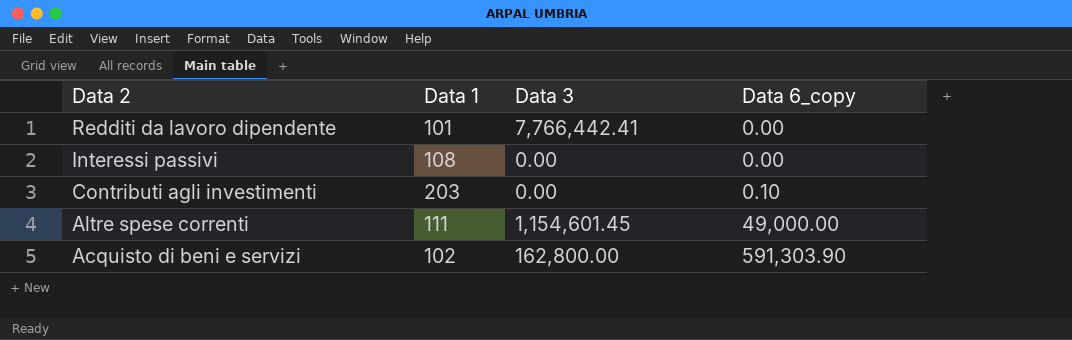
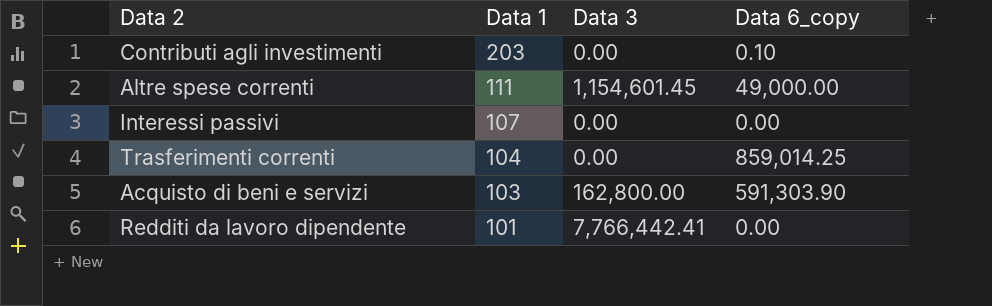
row order: Data 2 descending -> Data 1 descending
Interessi passivi | Data 1: 108 -> 107
row Trasferimenti correnti: none -> 104 | 0.00 | 859,014.25
Acquisto di beni e servizi | Data 1: 102 -> 103

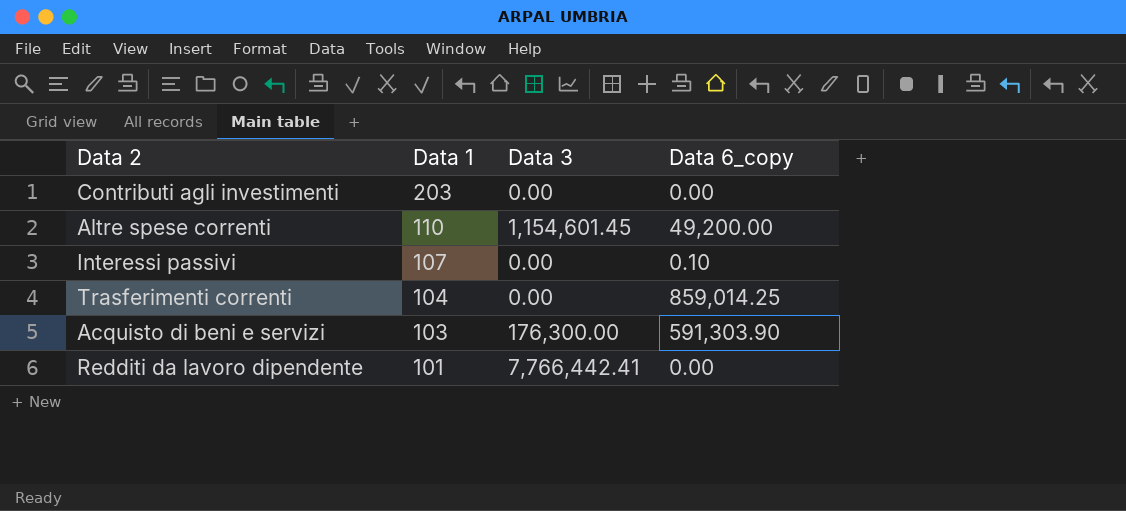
Contributi agli investimenti | Data 6_copy: 0.10 -> 0.00
Altre spese correnti | Data 1: 111 -> 110
Altre spese correnti | Data 6_copy: 49,000.00 -> 49,200.00
Interessi passivi | Data 6_copy: 0.00 -> 0.10
Acquisto di beni e servizi | Data 3: 162,800.00 -> 176,300.00

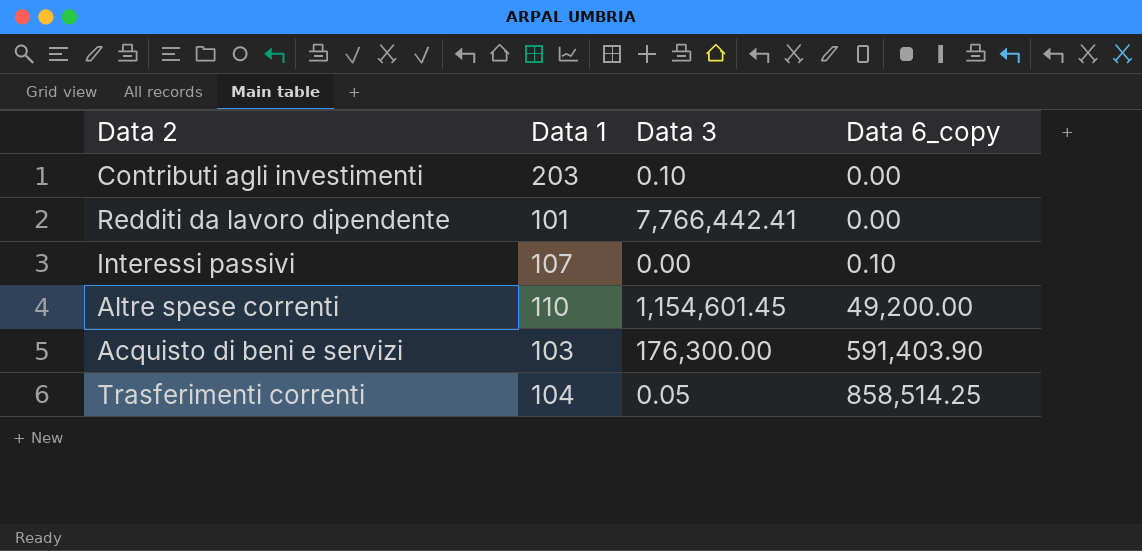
row order: Data 1 descending -> Data 6_copy ascending
Contributi agli investimenti | Data 3: 0.00 -> 0.10
Acquisto di beni e servizi | Data 6_copy: 591,303.90 -> 591,403.90
Trasferimenti correnti | Data 3: 0.00 -> 0.05
Trasferimenti correnti | Data 6_copy: 859,014.25 -> 858,514.25

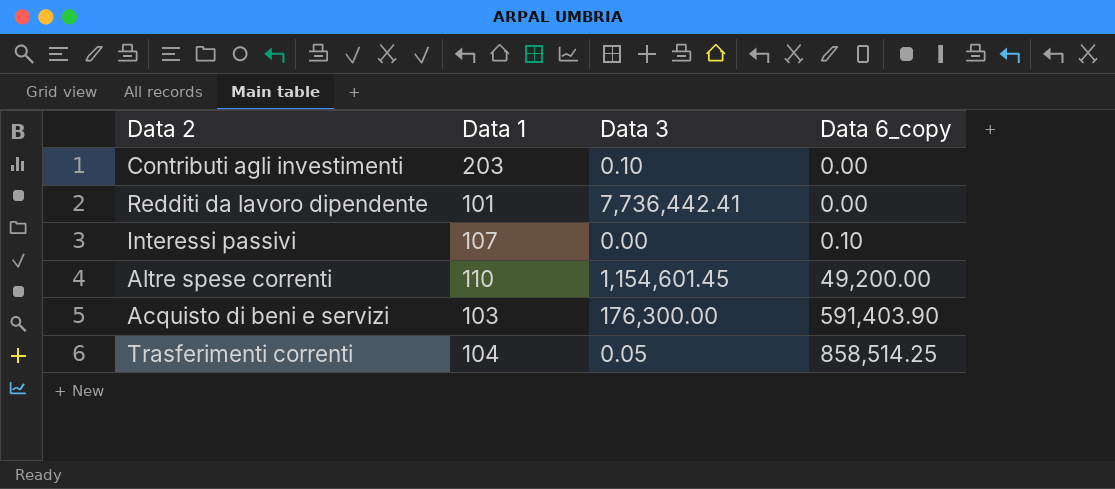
Redditi da lavoro dipendente | Data 3: 7,766,442.41 -> 7,736,442.41

